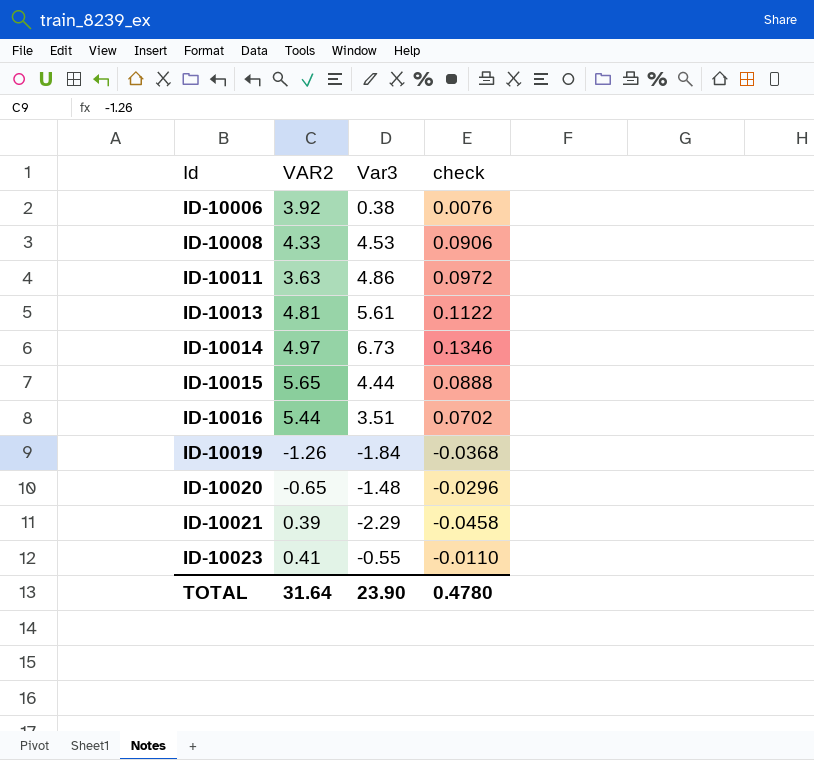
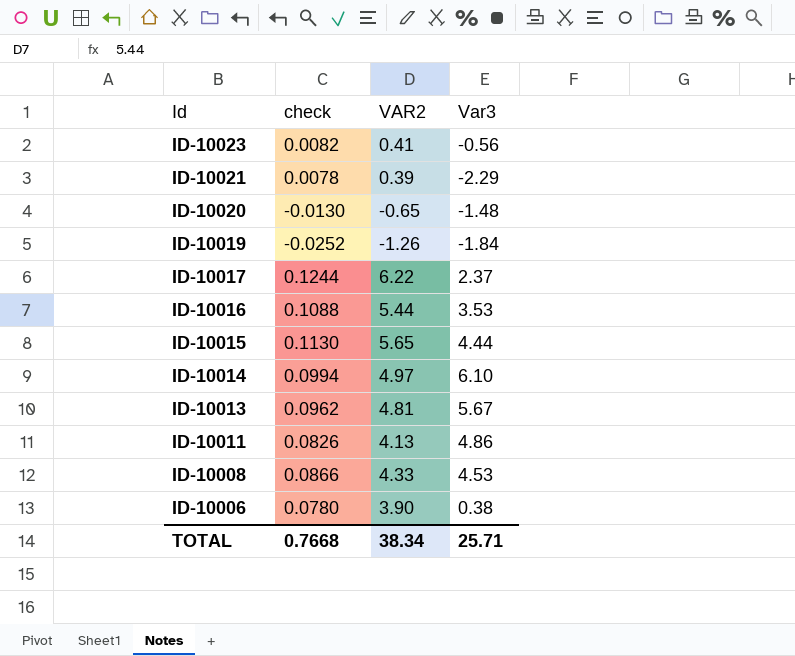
row order: Id ascending -> Id descending
column check | formula: [Var3] * 0.02 -> [VAR2] * 0.02
column check | position: 4 -> 2
ID-10023 | Var3: -0.55 -> -0.56
row ID-10017: none -> 0.1244 | 6.22 | 2.37
ID-10016 | Var3: 3.51 -> 3.53
ID-10014 | Var3: 6.73 -> 6.10
ID-10013 | Var3: 5.61 -> 5.67
ID-10011 | VAR2: 3.63 -> 4.13
ID-10006 | VAR2: 3.92 -> 3.90
TOTAL | check: 0.4780 -> 0.7668
TOTAL | VAR2: 31.64 -> 38.34
TOTAL | Var3: 23.90 -> 25.71

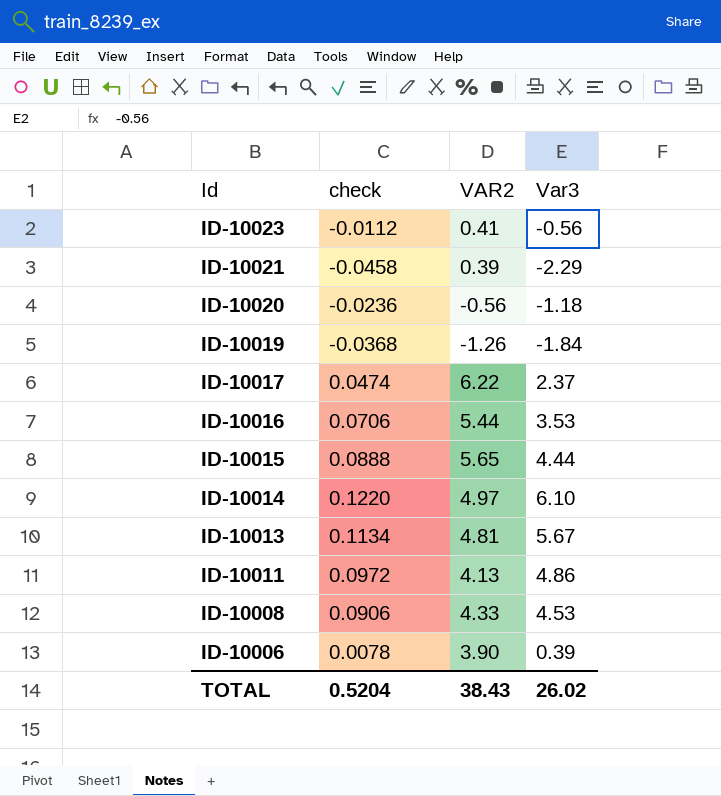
column check | formula: [VAR2] * 0.02 -> [Var3] * 0.02
ID-10020 | VAR2: -0.65 -> -0.56
ID-10020 | Var3: -1.48 -> -1.18
ID-10006 | Var3: 0.38 -> 0.39
TOTAL | check: 0.7668 -> 0.5204
TOTAL | VAR2: 38.34 -> 38.43
TOTAL | Var3: 25.71 -> 26.02

